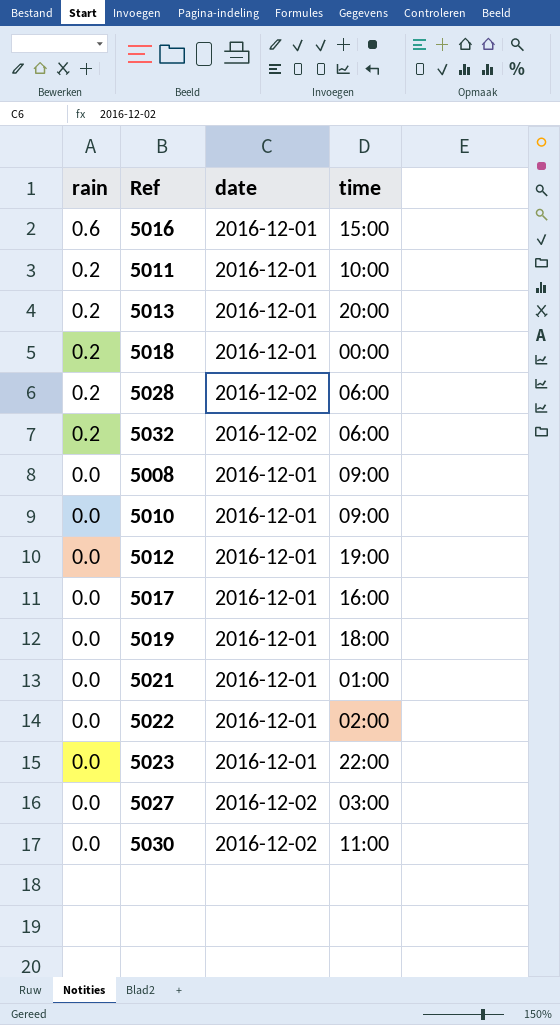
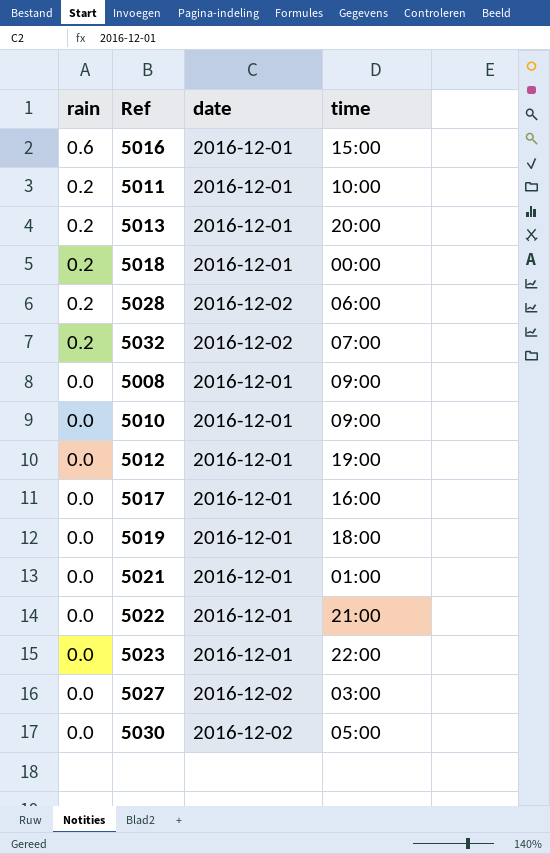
5032 | time: 06:00 -> 07:00
5022 | time: 02:00 -> 21:00
5030 | time: 11:00 -> 05:00

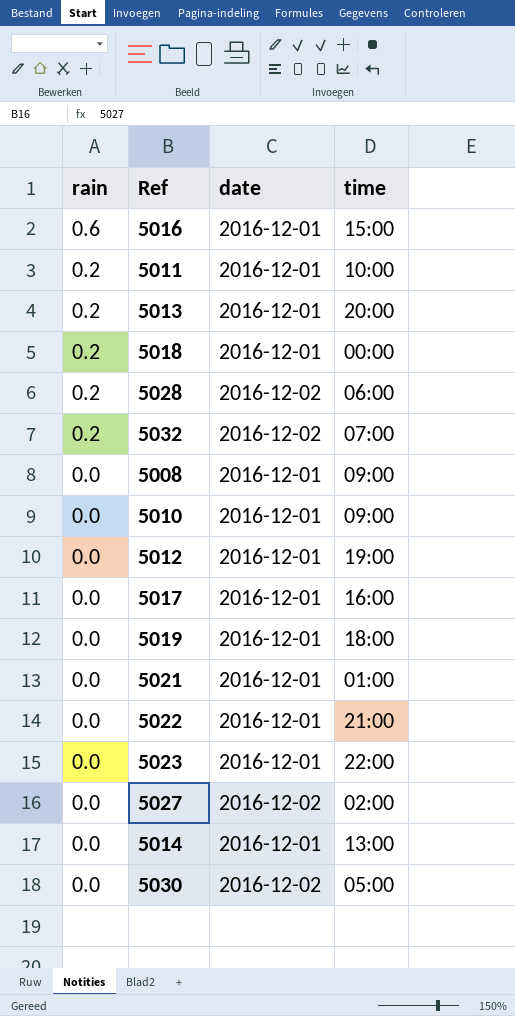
5027 | time: 03:00 -> 02:00
row 5014: none -> 0.0 | 2016-12-01 | 13:00

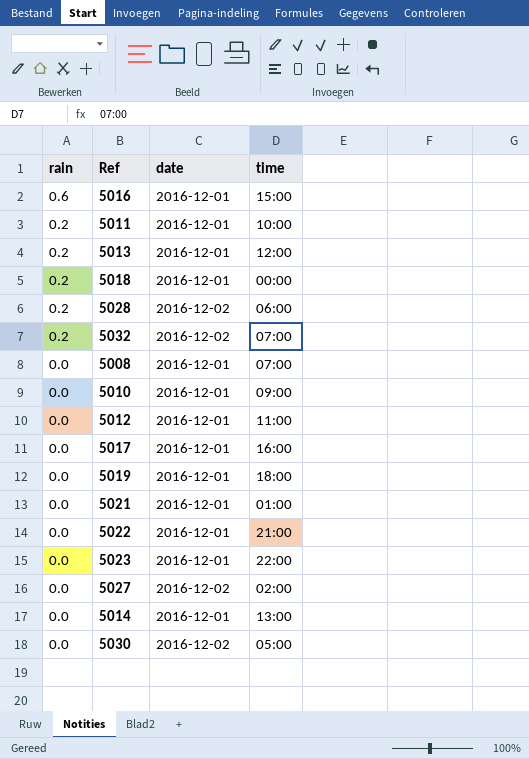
5013 | time: 20:00 -> 12:00
5008 | time: 09:00 -> 07:00
5012 | time: 19:00 -> 11:00

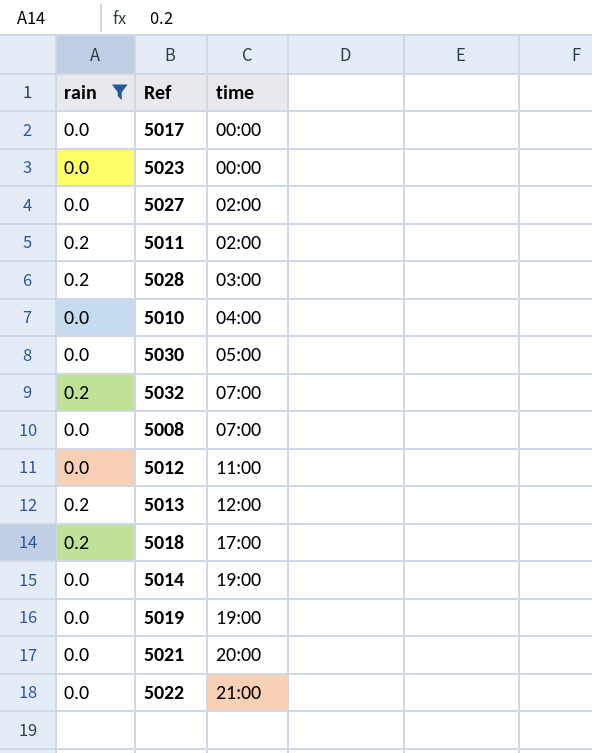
filter: none -> rain != 0.6
row order: rain descending -> time ascending
column date | position: 3 -> none
5017 | time: 16:00 -> 00:00
5023 | time: 22:00 -> 00:00
5011 | time: 10:00 -> 02:00
5028 | time: 06:00 -> 03:00
5010 | time: 09:00 -> 04:00
5018 | time: 00:00 -> 17:00
5014 | time: 13:00 -> 19:00
5019 | time: 18:00 -> 19:00
5021 | time: 01:00 -> 20:00

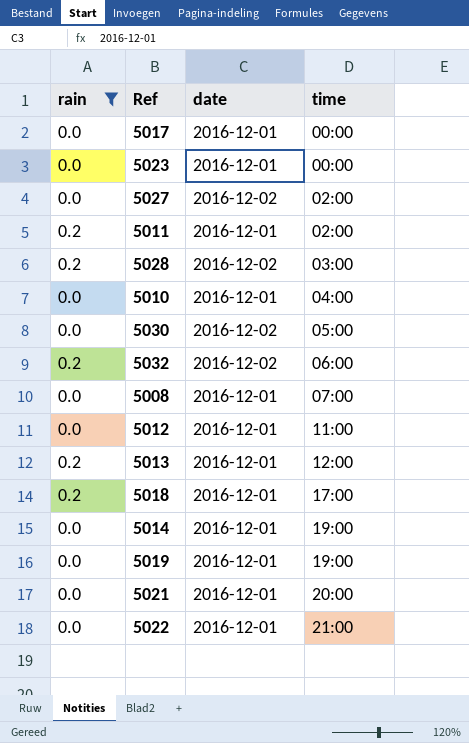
column date | position: none -> 3
5032 | time: 07:00 -> 06:00

